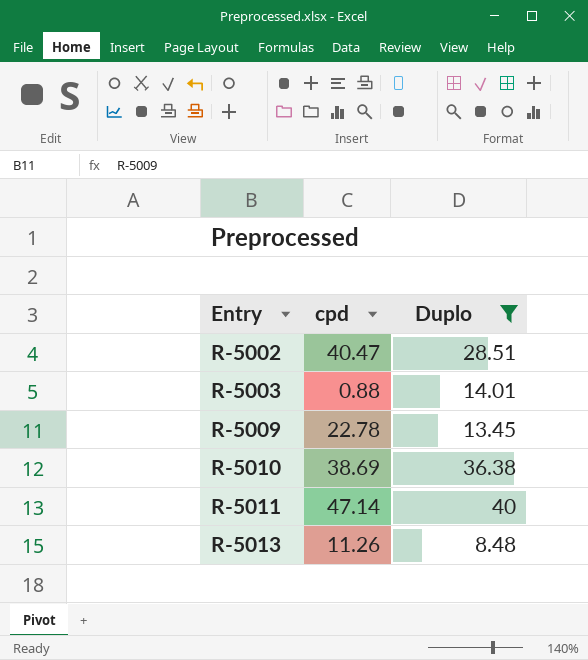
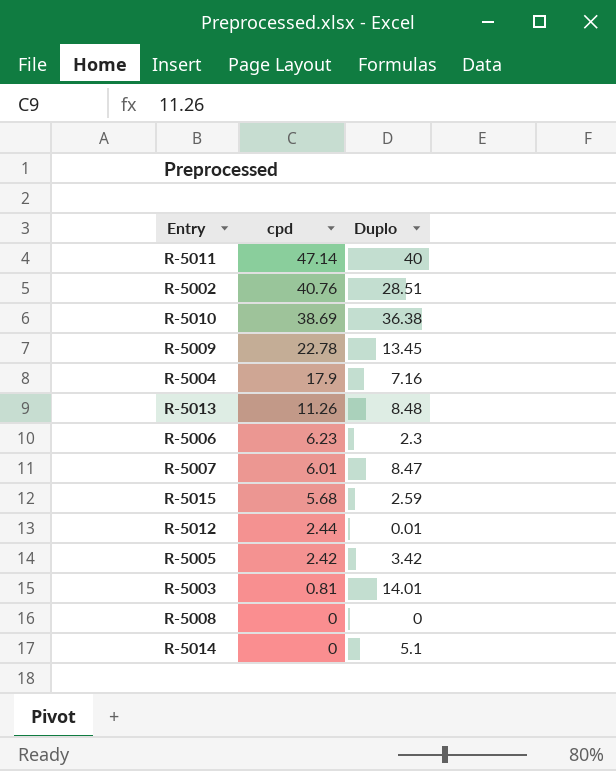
filter: Duplo >= 8.48 -> none
row order: Entry ascending -> cpd descending
R-5002 | cpd: 40.47 -> 40.76
R-5003 | cpd: 0.88 -> 0.81

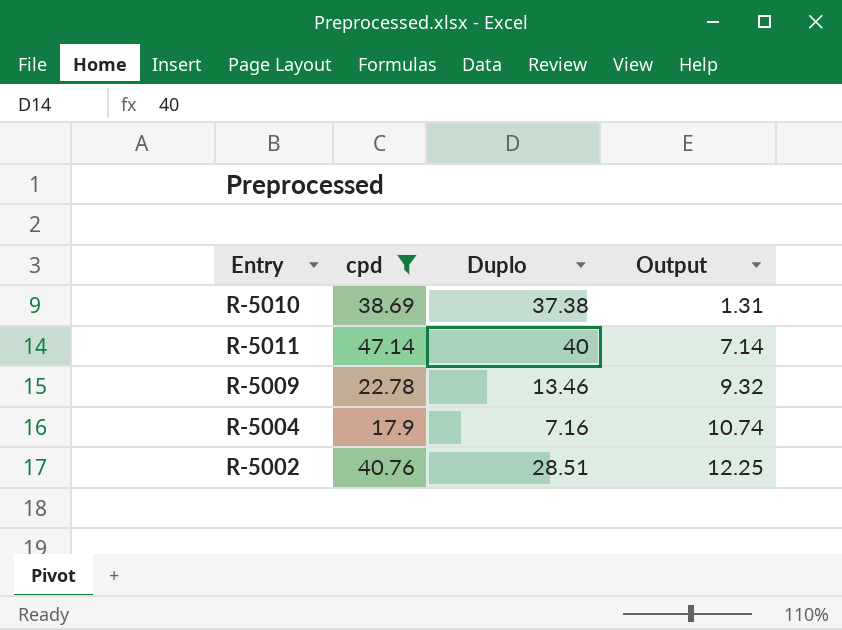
filter: none -> cpd >= 17.9
row order: cpd descending -> Output ascending
column Output | formula: none -> [cpd] - [Duplo]
R-5010 | Duplo: 36.38 -> 37.38
R-5009 | Duplo: 13.45 -> 13.46

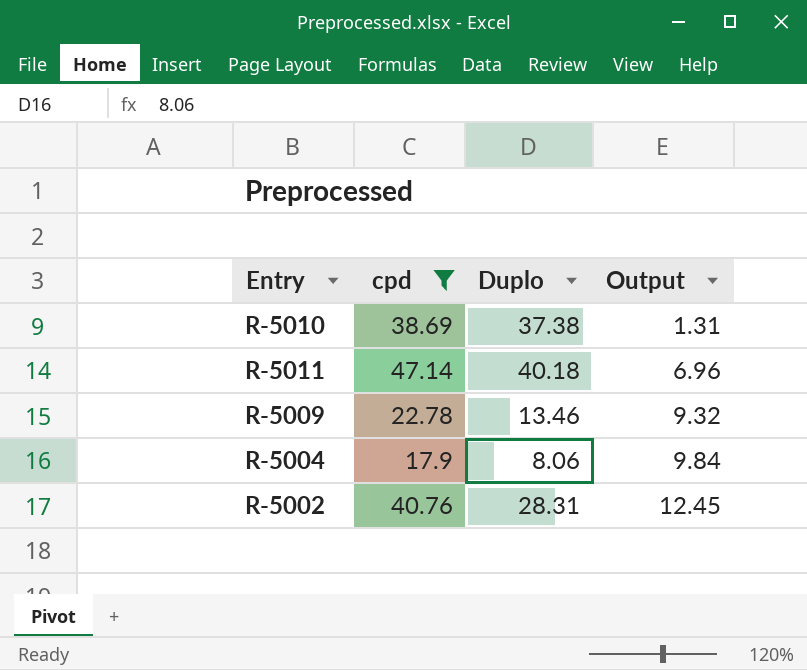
R-5011 | Duplo: 40 -> 40.18
R-5011 | Output: 7.14 -> 6.96
R-5004 | Duplo: 7.16 -> 8.06
R-5004 | Output: 10.74 -> 9.84
R-5002 | Duplo: 28.51 -> 28.31
R-5002 | Output: 12.25 -> 12.45

